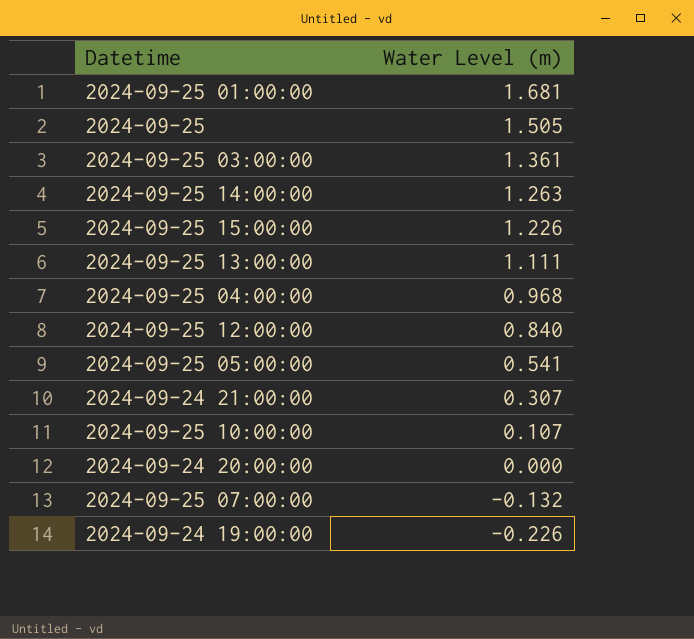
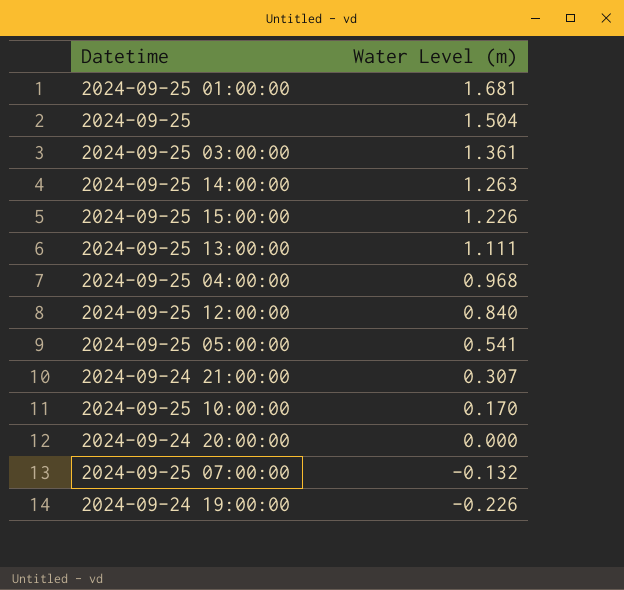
2024-09-25 | Water Level (m): 1.505 -> 1.504
2024-09-25 10:00:00 | Water Level (m): 0.107 -> 0.170

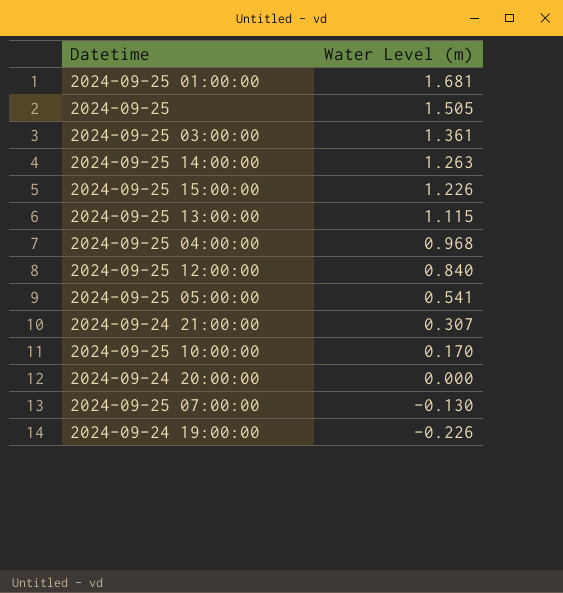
2024-09-25 | Water Level (m): 1.504 -> 1.505
2024-09-25 13:00:00 | Water Level (m): 1.111 -> 1.115
2024-09-25 07:00:00 | Water Level (m): -0.132 -> -0.130

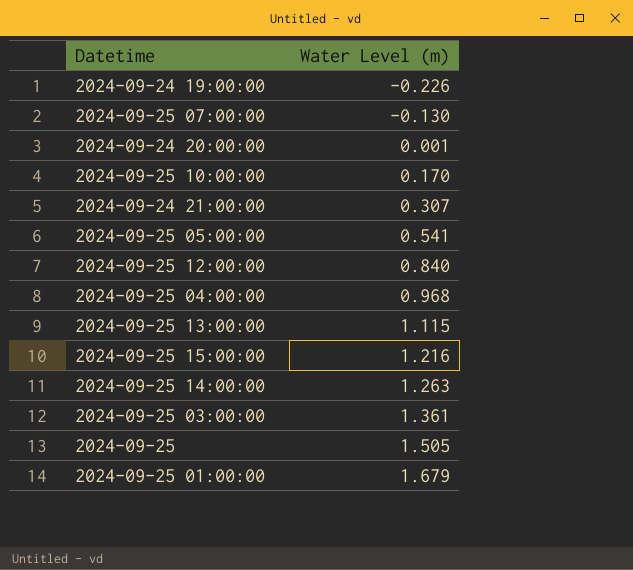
row order: Water Level (m) descending -> Water Level (m) ascending
2024-09-24 20:00:00 | Water Level (m): 0.000 -> 0.001
2024-09-25 15:00:00 | Water Level (m): 1.226 -> 1.216
2024-09-25 01:00:00 | Water Level (m): 1.681 -> 1.679

